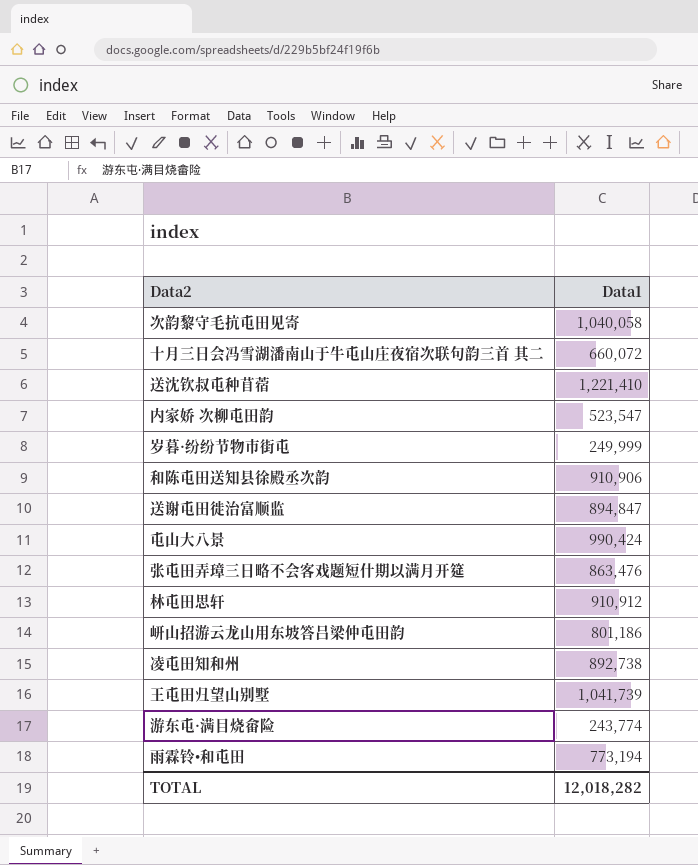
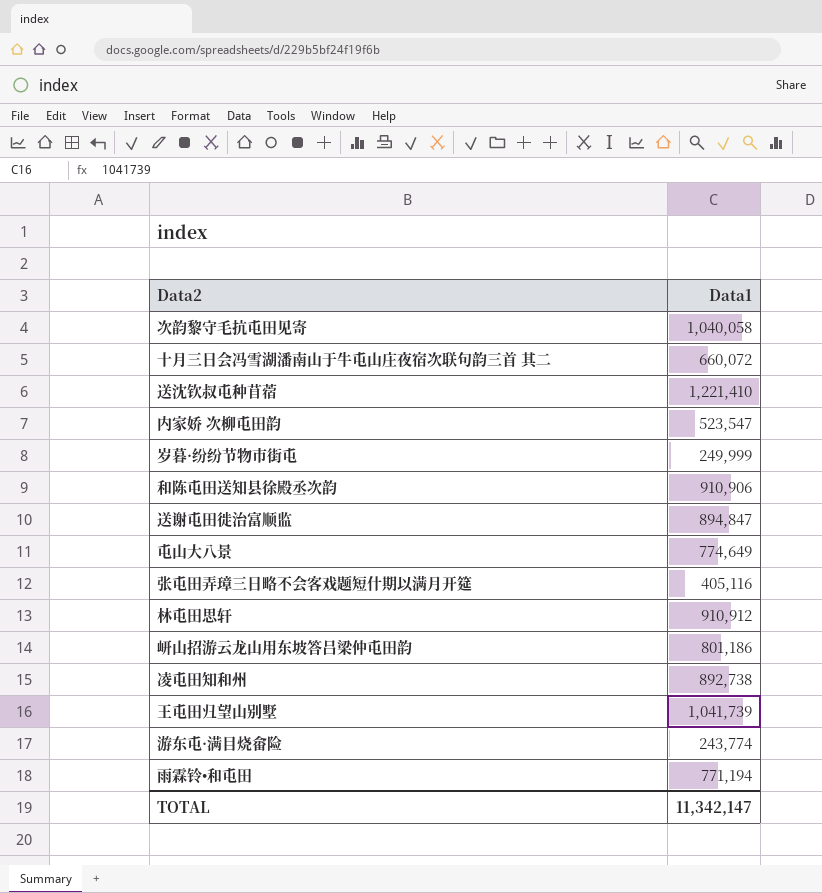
屯山大八景 | Data1: 990,424 -> 774,649
张屯田弄璋三日略不会客戏题短什期以满月开筵 | Data1: 863,476 -> 405,116
雨霖铃•和屯田 | Data1: 773,194 -> 771,194
TOTAL | Data1: 12,018,282 -> 11,342,147

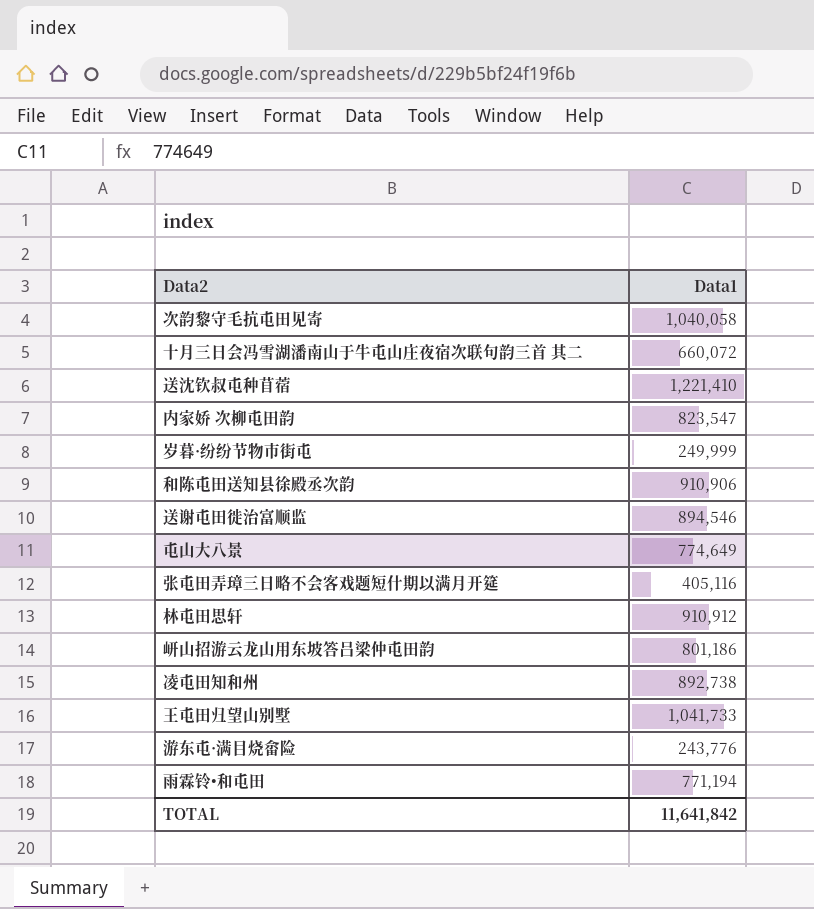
内家娇 次柳屯田韵 | Data1: 523,547 -> 823,547
送谢屯田徙治富顺监 | Data1: 894,847 -> 894,546
王屯田归望山别墅 | Data1: 1,041,739 -> 1,041,733
游东屯·满目烧畲险 | Data1: 243,774 -> 243,776
TOTAL | Data1: 11,342,147 -> 11,641,842

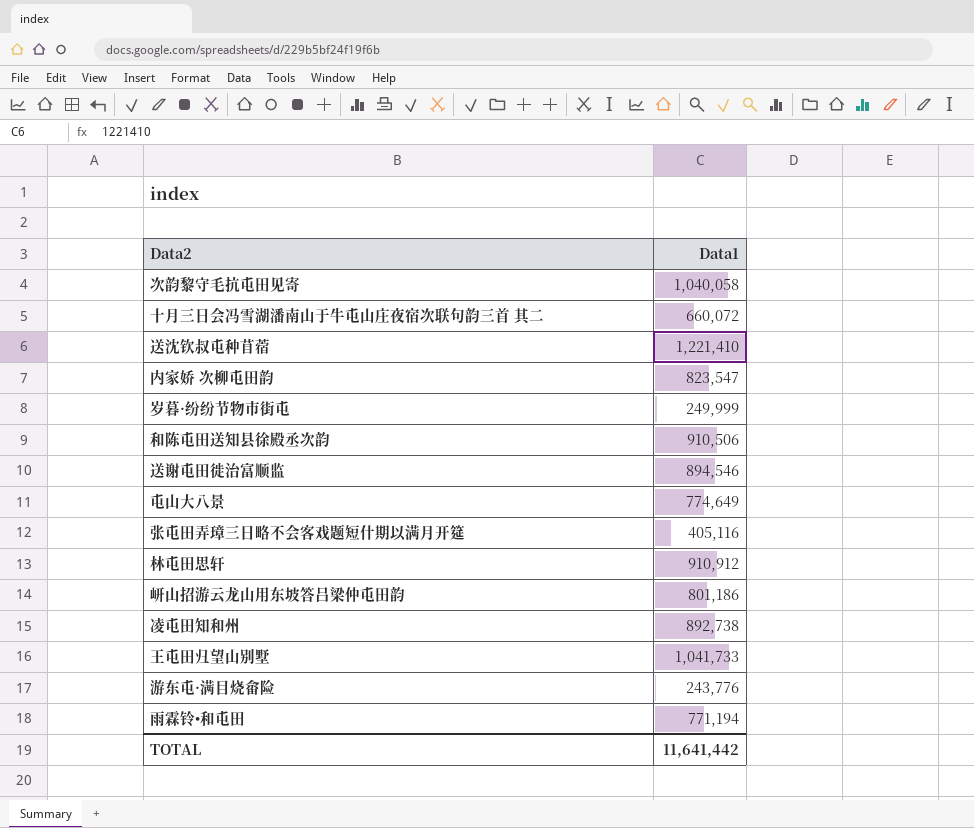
和陈屯田送知县徐殿丞次韵 | Data1: 910,906 -> 910,506
TOTAL | Data1: 11,641,842 -> 11,641,442

